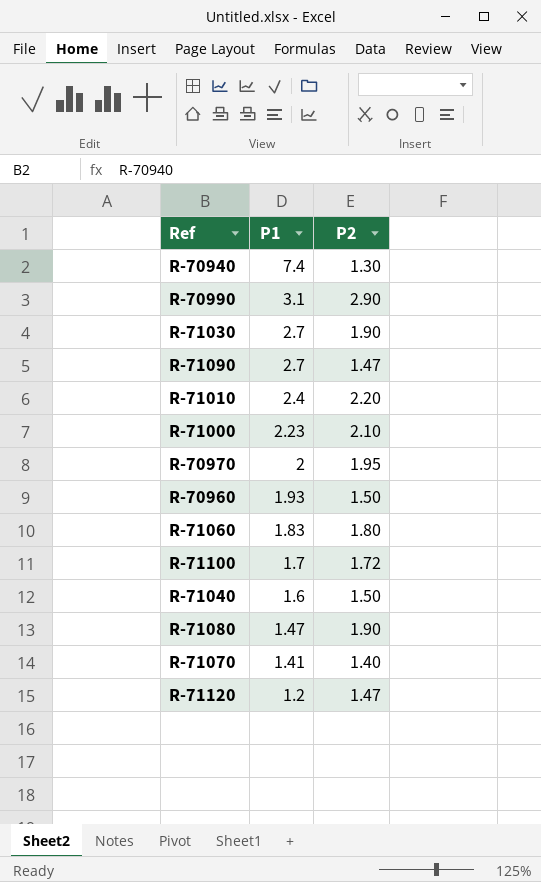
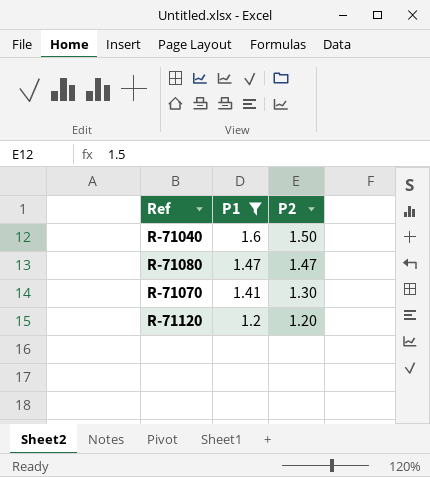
filter: none -> P1 <= 1.6
R-71080 | P2: 1.90 -> 1.47
R-71070 | P2: 1.40 -> 1.30
R-71120 | P2: 1.47 -> 1.20

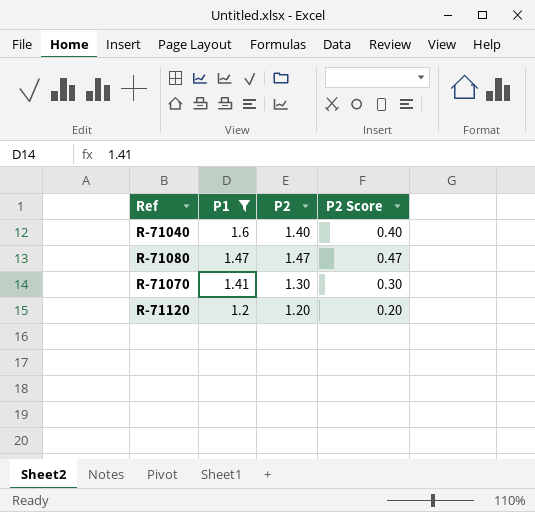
column P2 Score | formula: none -> [P2] - 1
R-71040 | P2: 1.50 -> 1.40

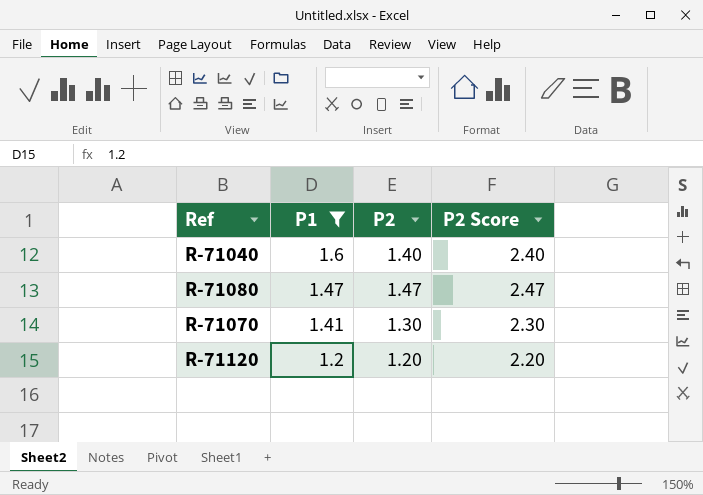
column P2 Score | formula: [P2] - 1 -> [P2] + 1

